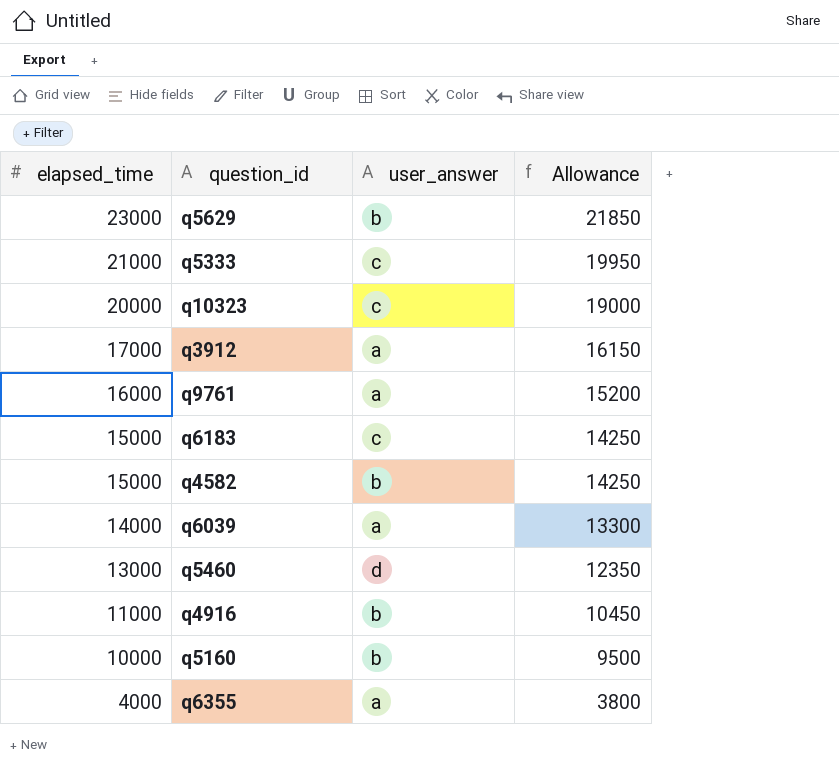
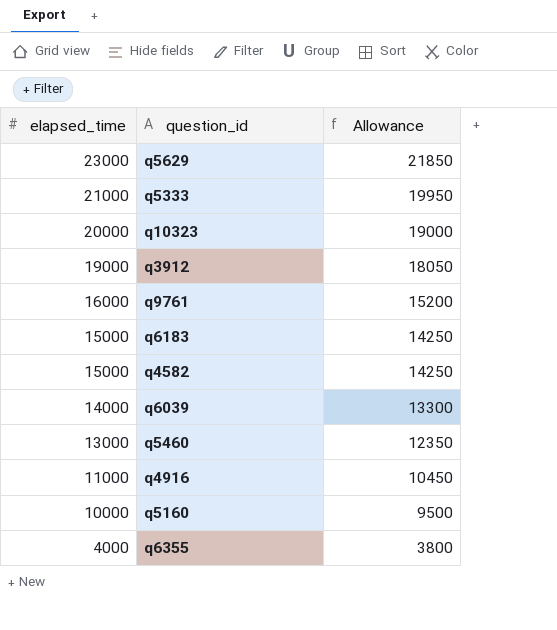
column user_answer | position: 3 -> none
q3912 | elapsed_time: 17000 -> 19000
q3912 | Allowance: 16150 -> 18050

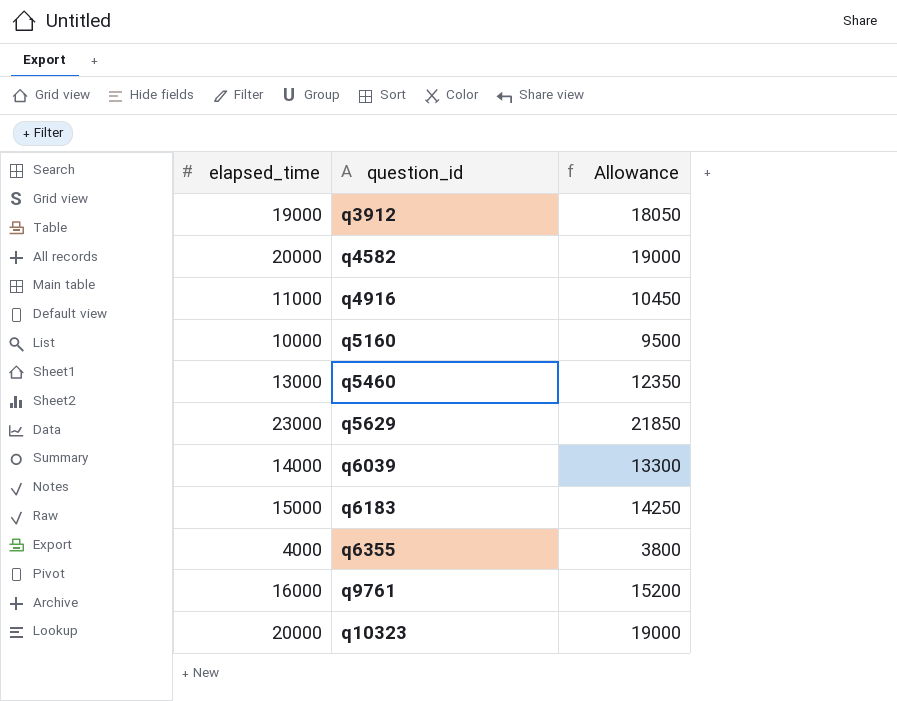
row order: elapsed_time descending -> question_id ascending
row q5333: 21000 | 19950 -> none
q4582 | elapsed_time: 15000 -> 20000
q4582 | Allowance: 14250 -> 19000

